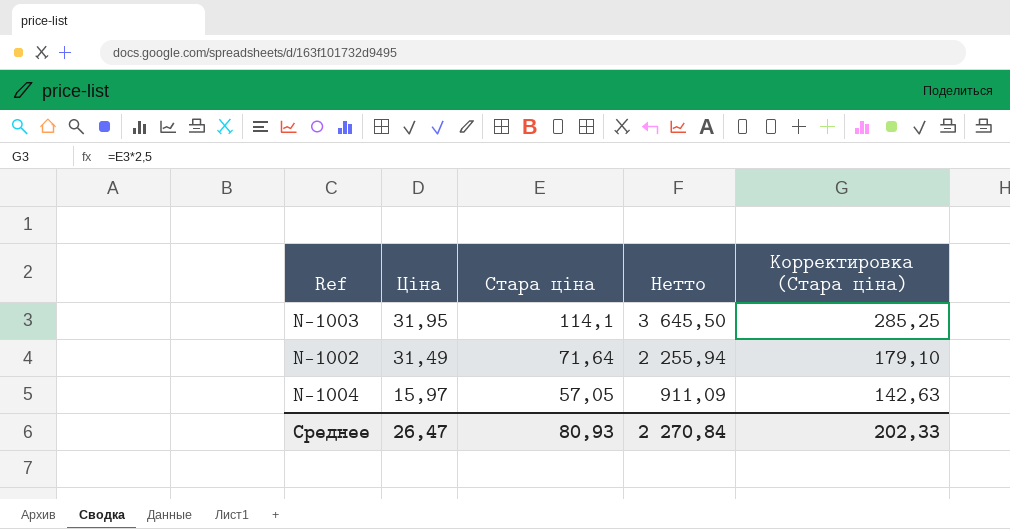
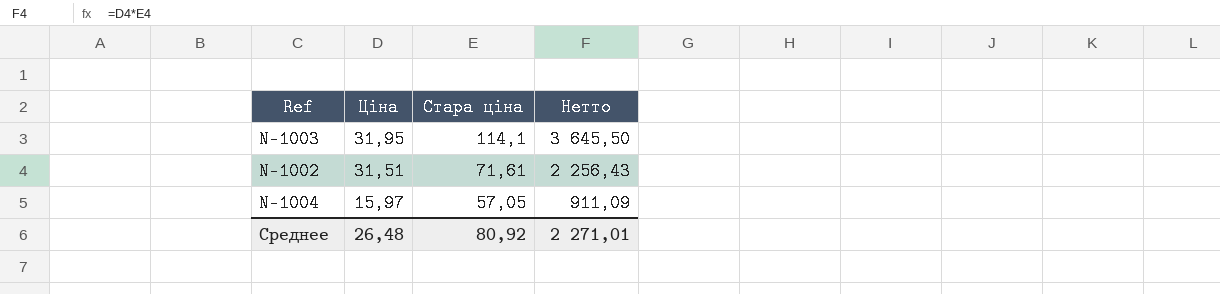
column Корректировка (Стара ціна) | formula: [Стара ціна] * 2,5 -> none
N-1002 | Ціна: 31,49 -> 31,51
N-1002 | Стара ціна: 71,64 -> 71,61
N-1002 | Нетто: 2 255,94 -> 2 256,43
Среднее | Ціна: 26,47 -> 26,48
Среднее | Стара ціна: 80,93 -> 80,92
Среднее | Нетто: 2 270,84 -> 2 271,01

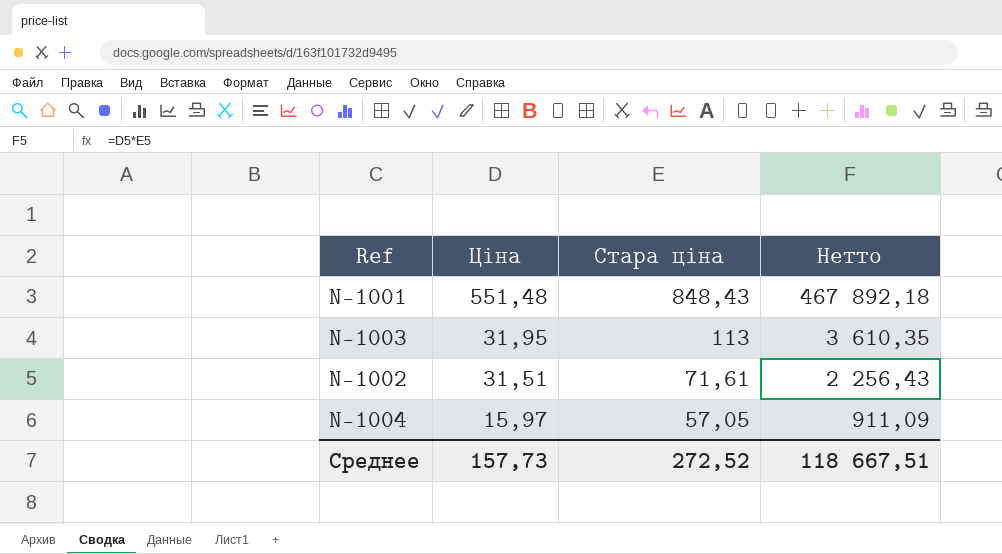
row N-1001: none -> 551,48 | 848,43 | 467 892,18
N-1003 | Стара ціна: 114,1 -> 113
N-1003 | Нетто: 3 645,50 -> 3 610,35
Среднее | Ціна: 26,48 -> 157,73
Среднее | Стара ціна: 80,92 -> 272,52
Среднее | Нетто: 2 271,01 -> 118 667,51

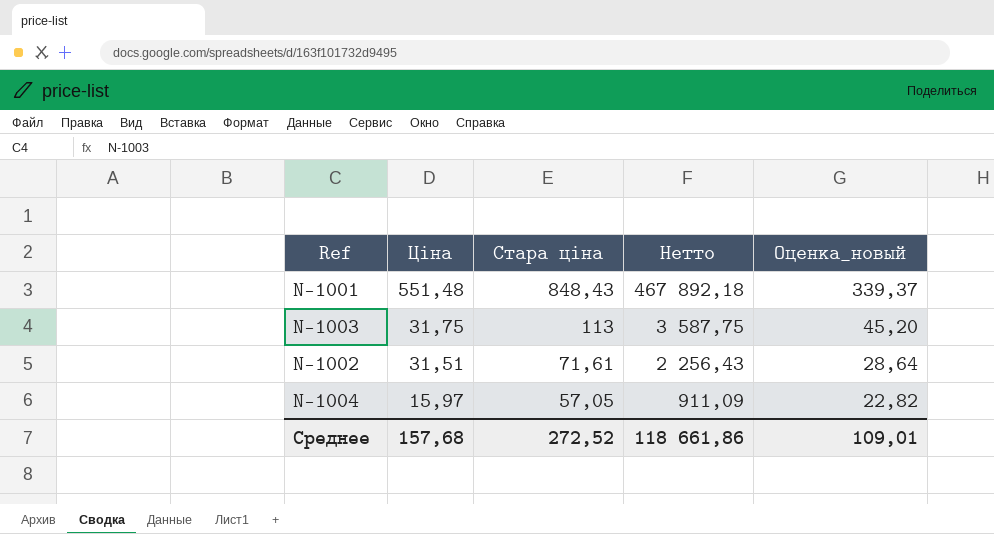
column Оценка_новый | formula: none -> [Стара ціна] * 0,4
N-1003 | Ціна: 31,95 -> 31,75
N-1003 | Нетто: 3 610,35 -> 3 587,75
Среднее | Ціна: 157,73 -> 157,68
Среднее | Нетто: 118 667,51 -> 118 661,86

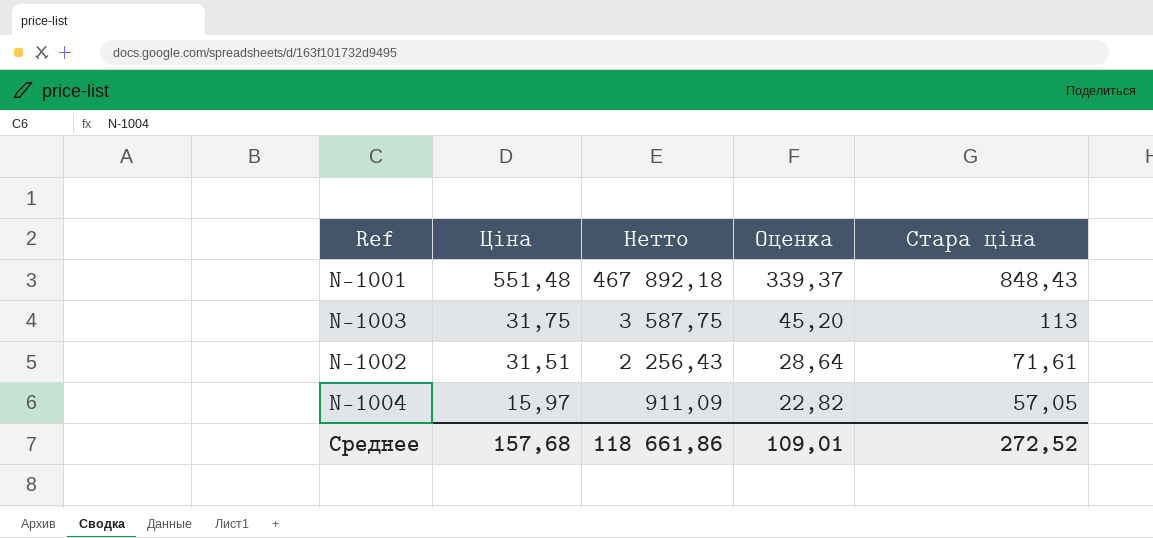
column name: Оценка_новый -> Оценка
column Стара ціна | position: 3 -> 5

